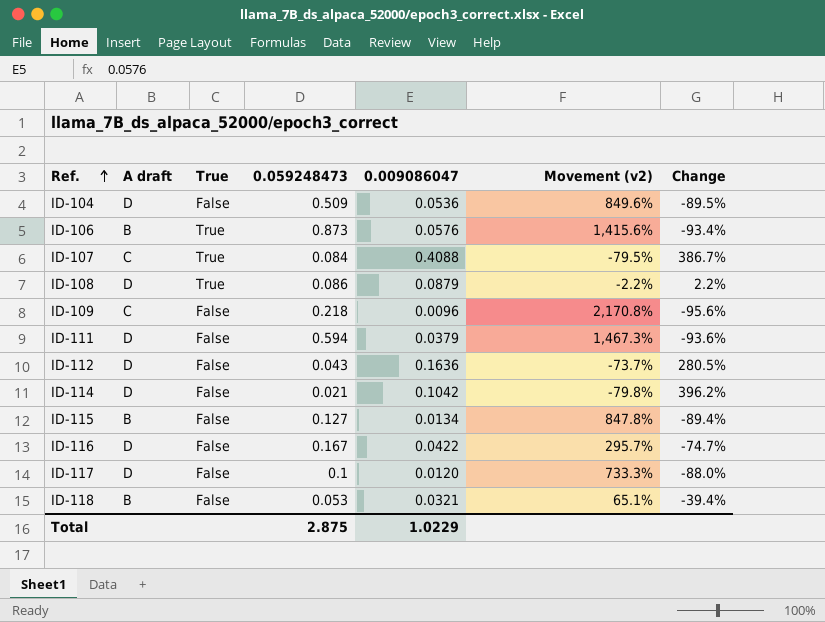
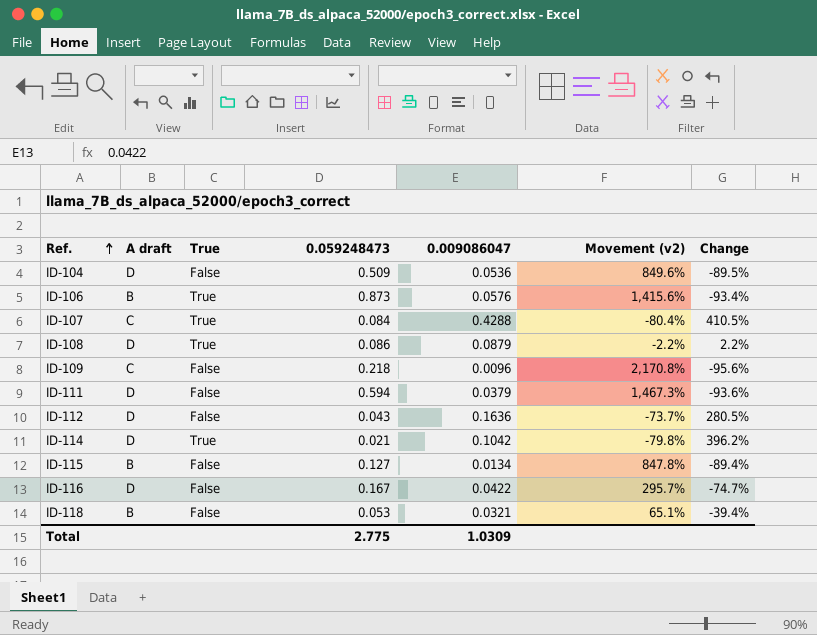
row ID-117: D | False | 0.1 | 0.0120 | 733.3% | -88.0% -> none
ID-107 | 0.009086047: 0.4088 -> 0.4288
ID-107 | Movement (v2): -79.5% -> -80.4%
ID-107 | Change: 386.7% -> 410.5%
ID-114 | True: False -> True
Total | 0.059248473: 2.875 -> 2.775
Total | 0.009086047: 1.0229 -> 1.0309

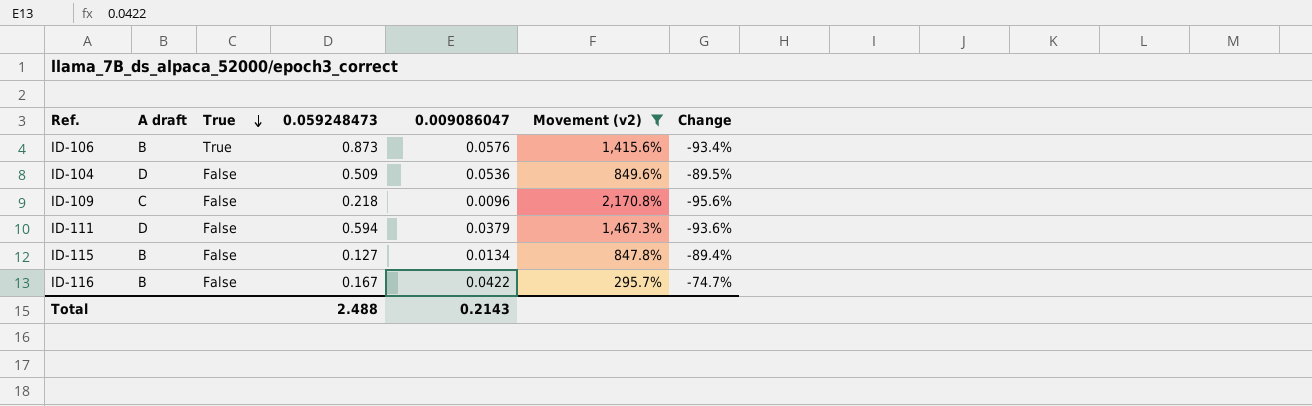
filter: none -> Movement (v2) >= 295.7%
row order: Ref. ascending -> True descending
ID-116 | A draft: D -> B
Total | 0.059248473: 2.775 -> 2.488
Total | 0.009086047: 1.0309 -> 0.2143

